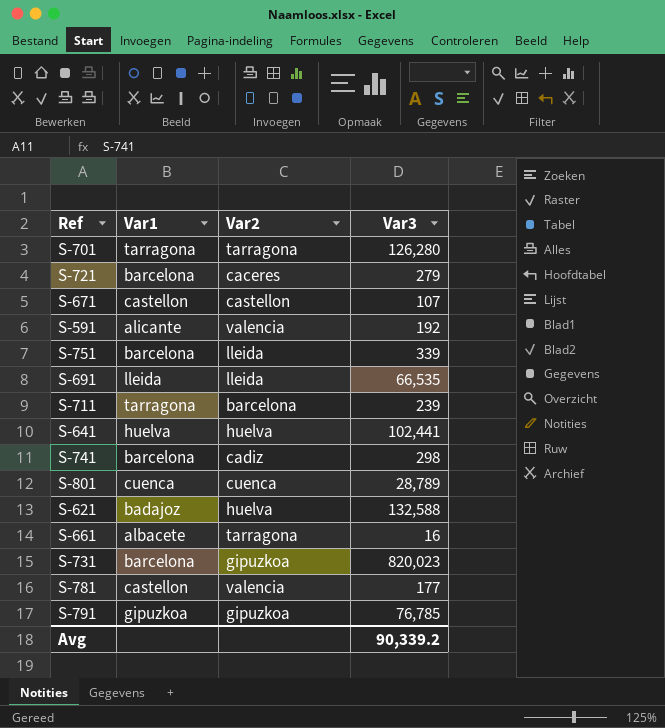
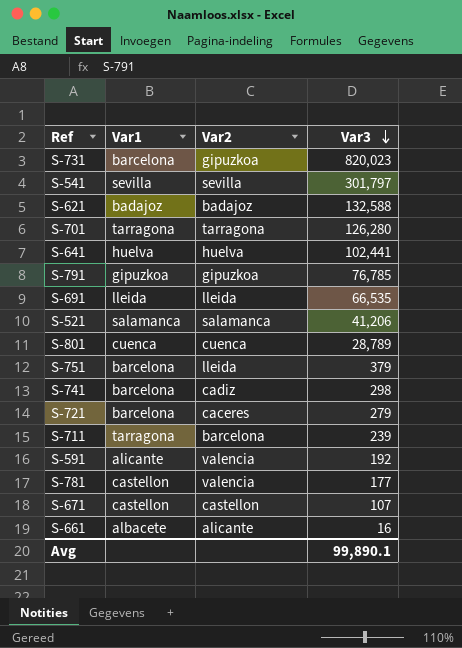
row order: none -> Var3 descending
row S-541: none -> sevilla | sevilla | 301,797
S-621 | Var2: huelva -> badajoz
row S-521: none -> salamanca | salamanca | 41,206
S-751 | Var3: 339 -> 379
S-661 | Var2: tarragona -> alicante
Avg | Var3: 90,339.2 -> 99,890.1

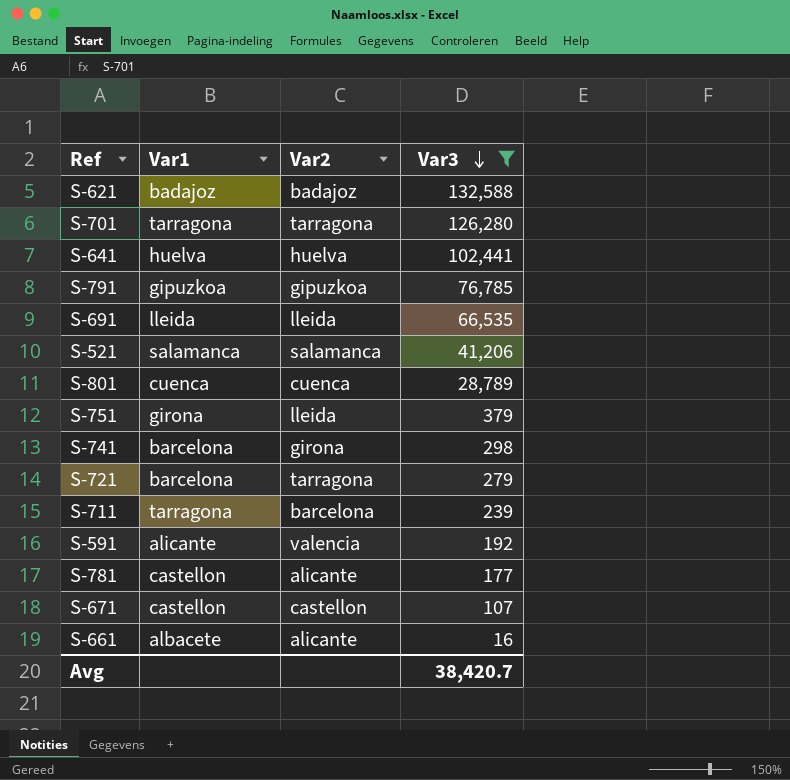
filter: none -> Var3 <= 132,588
S-751 | Var1: barcelona -> girona
S-741 | Var2: cadiz -> girona
S-721 | Var2: caceres -> tarragona
S-781 | Var2: valencia -> alicante
Avg | Var3: 99,890.1 -> 38,420.7

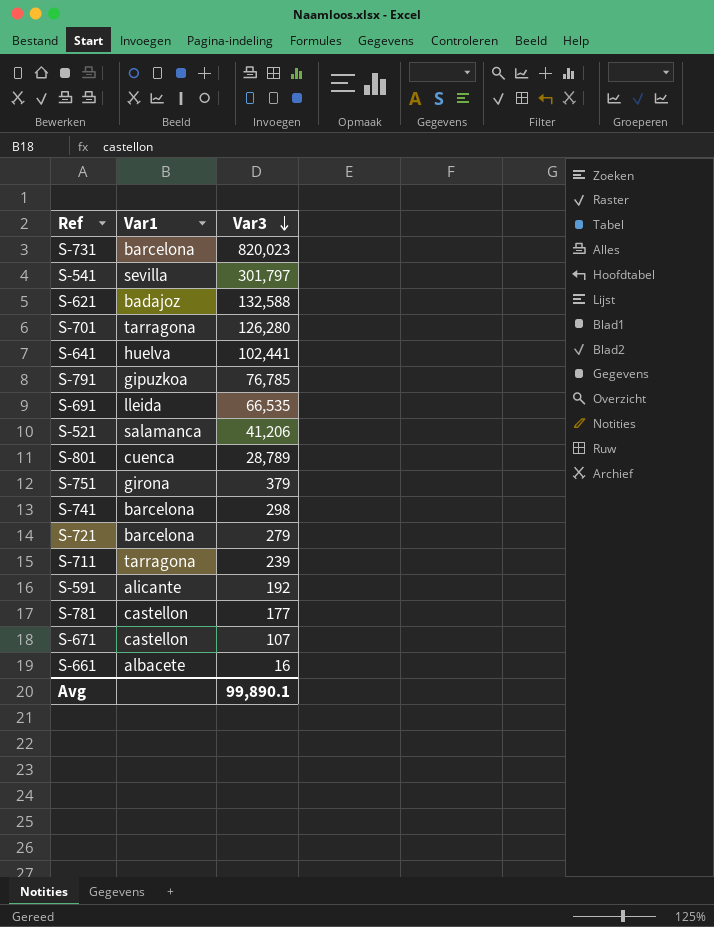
filter: Var3 <= 132,588 -> none
column Var2 | position: 3 -> none
Avg | Var3: 38,420.7 -> 99,890.1

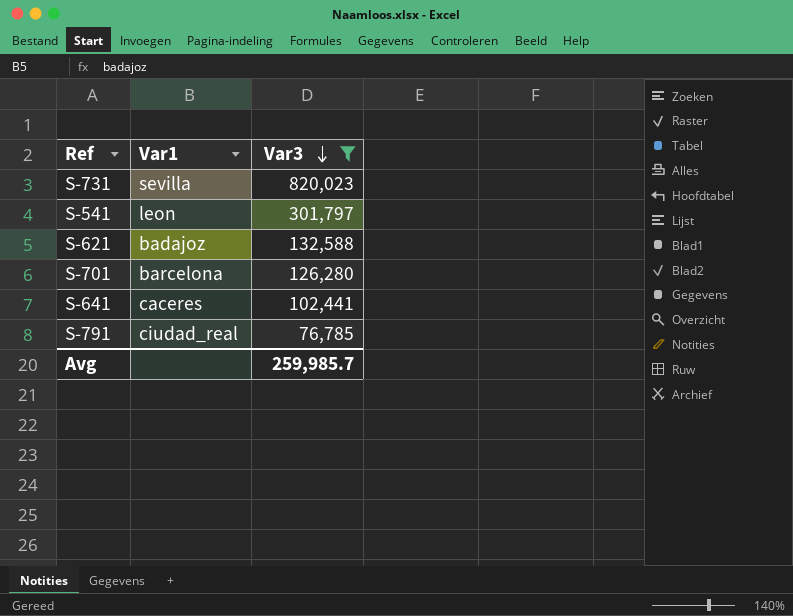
filter: none -> Var3 >= 76,785
S-731 | Var1: barcelona -> sevilla
S-541 | Var1: sevilla -> leon
S-701 | Var1: tarragona -> barcelona
S-641 | Var1: huelva -> caceres
S-791 | Var1: gipuzkoa -> ciudad_real
Avg | Var3: 99,890.1 -> 259,985.7

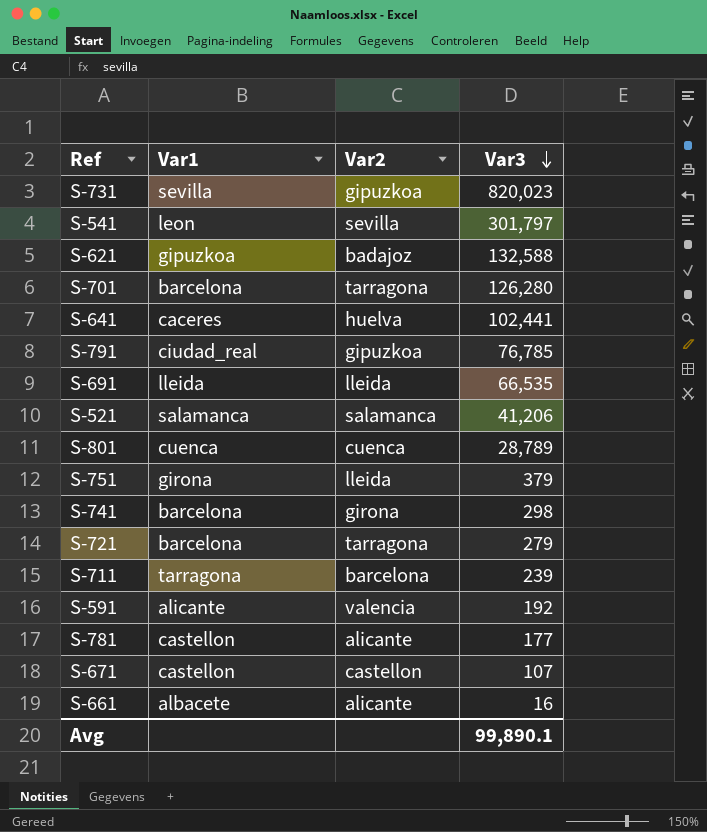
filter: Var3 >= 76,785 -> none
column Var2 | position: none -> 3
S-621 | Var1: badajoz -> gipuzkoa
Avg | Var3: 259,985.7 -> 99,890.1

